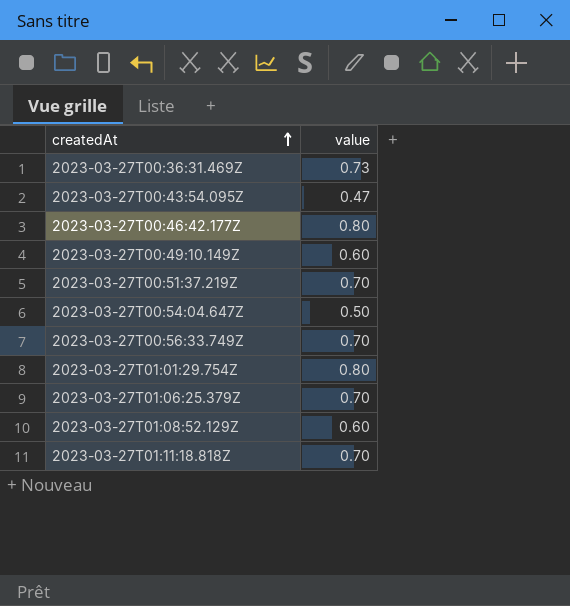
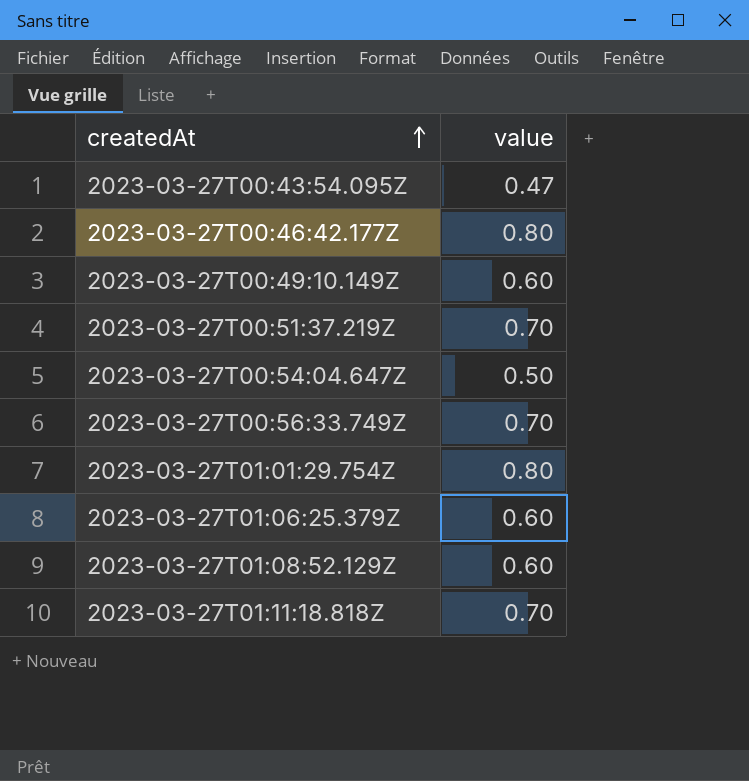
row 2023-03-27T00:36:31.469Z: 0.73 -> none
2023-03-27T01:06:25.379Z | value: 0.70 -> 0.60

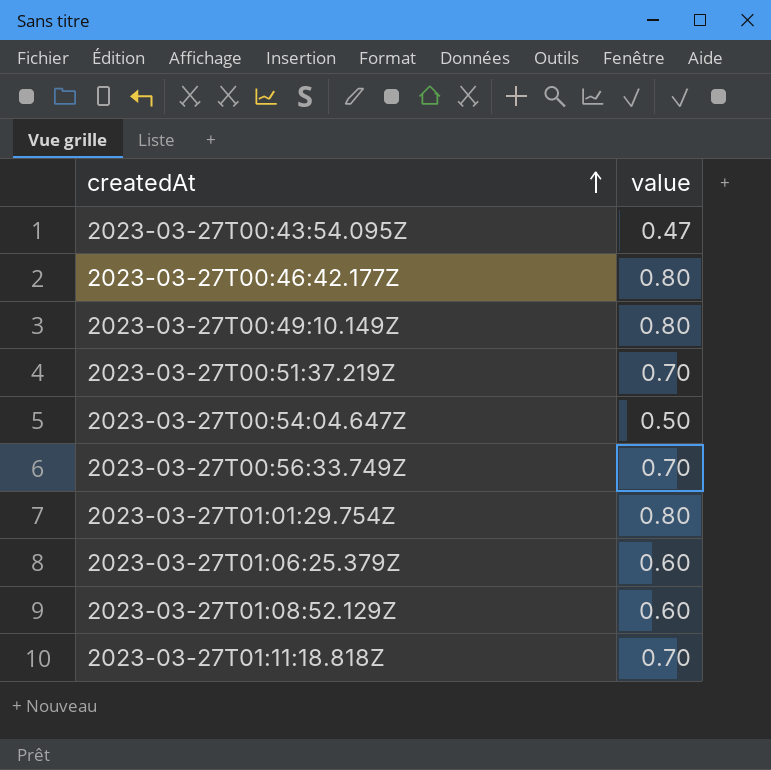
2023-03-27T00:49:10.149Z | value: 0.60 -> 0.80

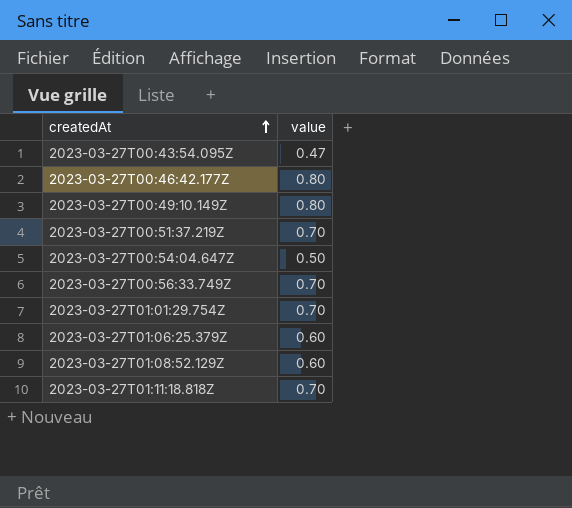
2023-03-27T01:01:29.754Z | value: 0.80 -> 0.70

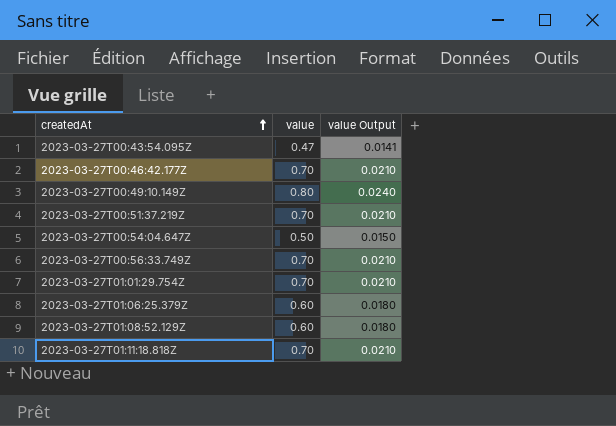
column value Output | formula: none -> [value] * 0.03
2023-03-27T00:46:42.177Z | value: 0.80 -> 0.70

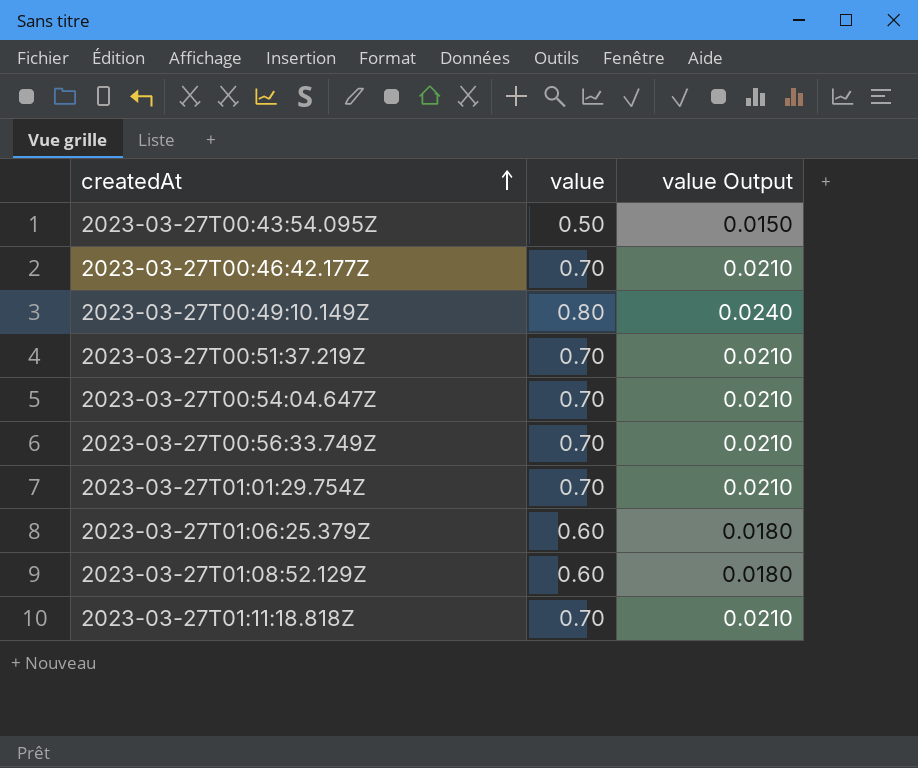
2023-03-27T00:43:54.095Z | value: 0.47 -> 0.50
2023-03-27T00:43:54.095Z | value Output: 0.0141 -> 0.0150
2023-03-27T00:54:04.647Z | value: 0.50 -> 0.70
2023-03-27T00:54:04.647Z | value Output: 0.0150 -> 0.0210

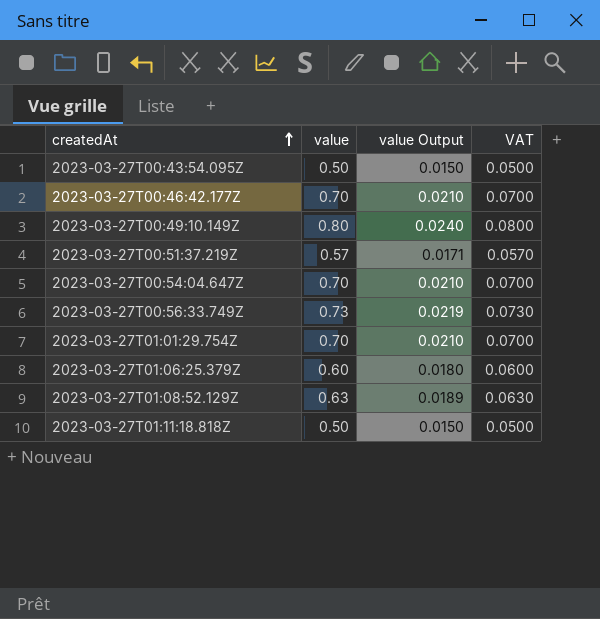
column VAT | formula: none -> [value] * 0.1
2023-03-27T00:51:37.219Z | value: 0.70 -> 0.57
2023-03-27T00:51:37.219Z | value Output: 0.0210 -> 0.0171
2023-03-27T00:56:33.749Z | value: 0.70 -> 0.73
2023-03-27T00:56:33.749Z | value Output: 0.0210 -> 0.0219
2023-03-27T01:08:52.129Z | value: 0.60 -> 0.63
2023-03-27T01:08:52.129Z | value Output: 0.0180 -> 0.0189
2023-03-27T01:11:18.818Z | value: 0.70 -> 0.50
2023-03-27T01:11:18.818Z | value Output: 0.0210 -> 0.0150

